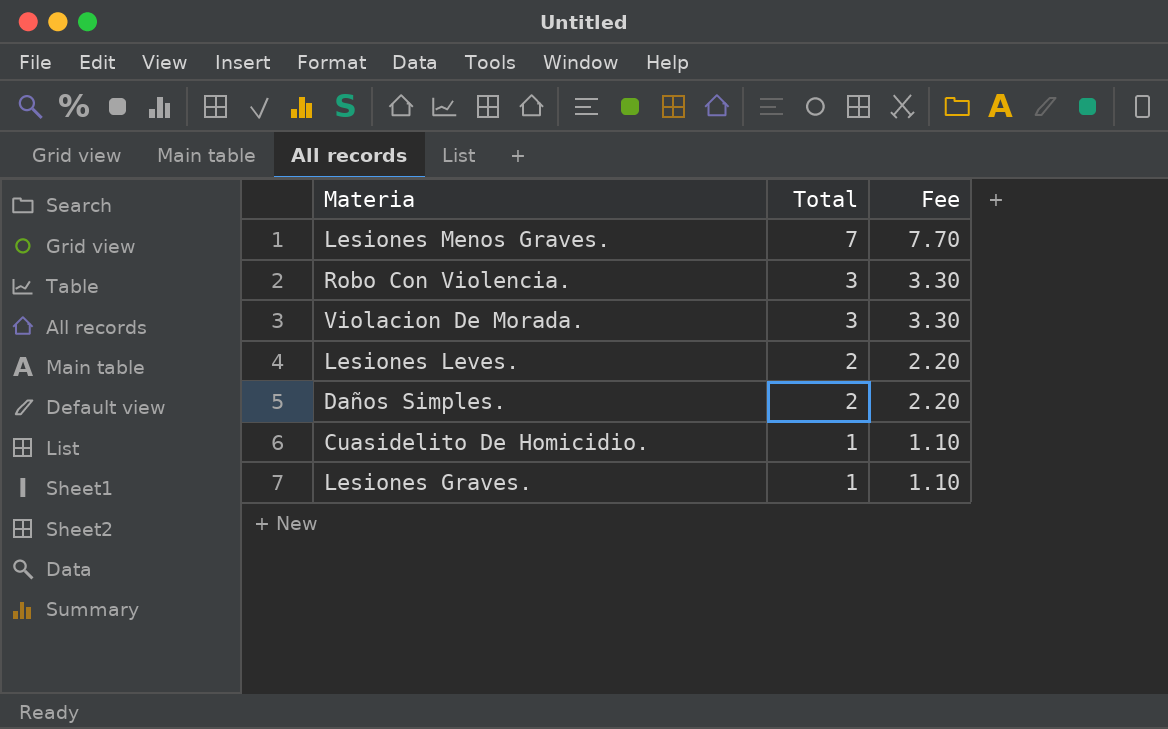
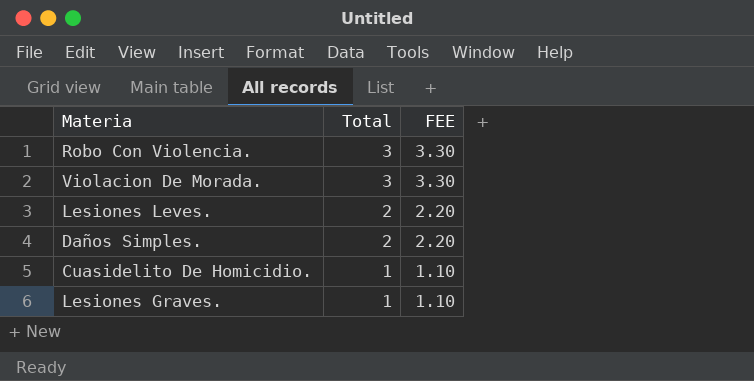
column name: Fee -> FEE
row Lesiones Menos Graves.: 7 | 7.70 -> none

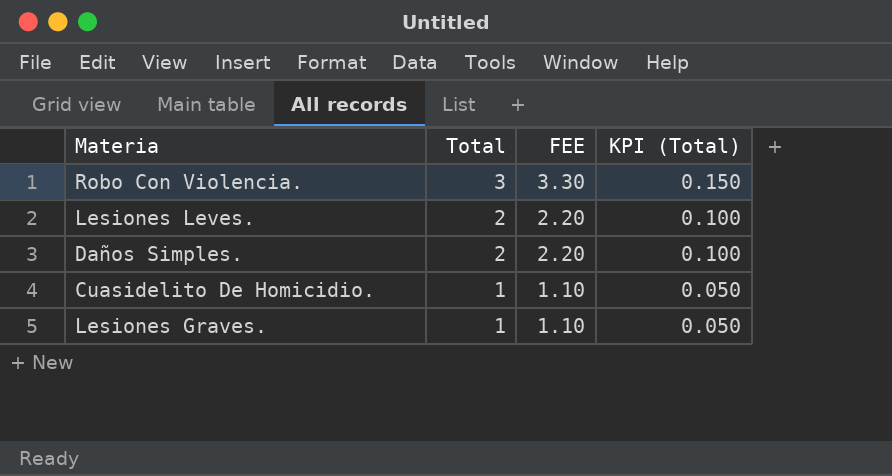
column KPI (Total) | formula: none -> [Total] * 0.05
row Violacion De Morada.: 3 | 3.30 -> none

